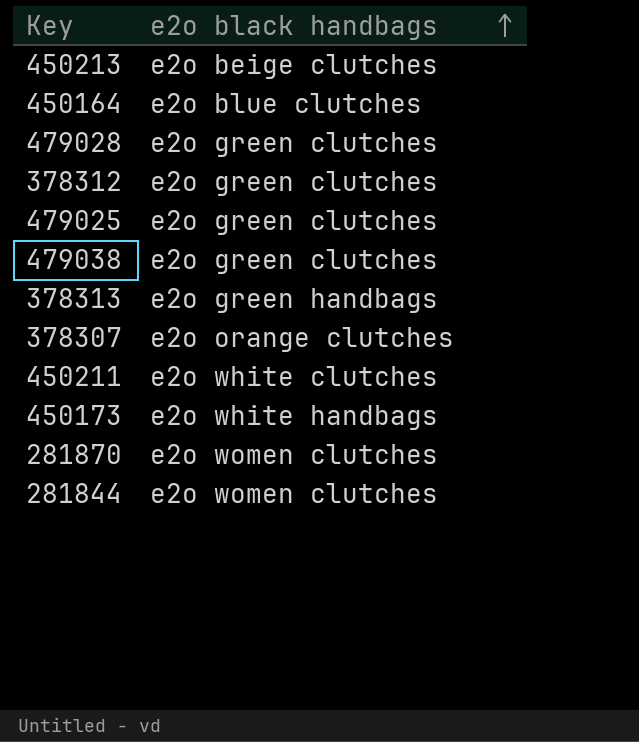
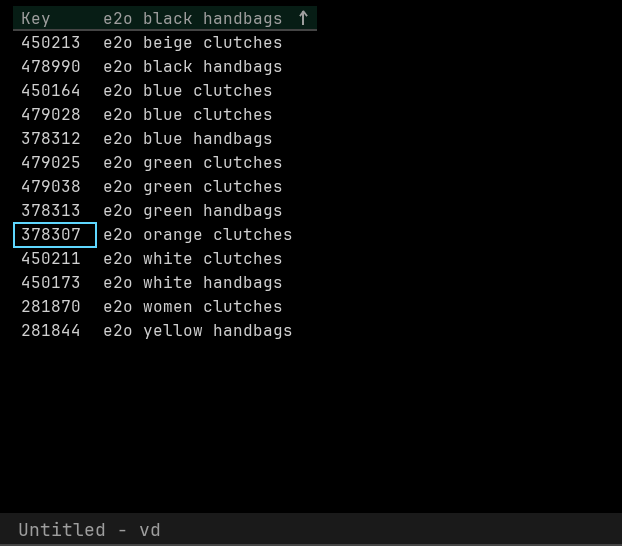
row 478990: none -> e2o black handbags
479028 | e2o black handbags: e2o green clutches -> e2o blue clutches
378312 | e2o black handbags: e2o green clutches -> e2o blue handbags
281844 | e2o black handbags: e2o women clutches -> e2o yellow handbags

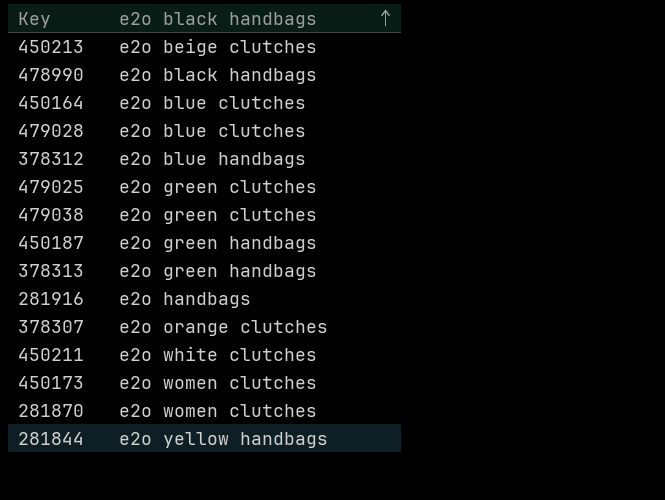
row 450187: none -> e2o green handbags
row 281916: none -> e2o handbags
450173 | e2o black handbags: e2o white handbags -> e2o women clutches

